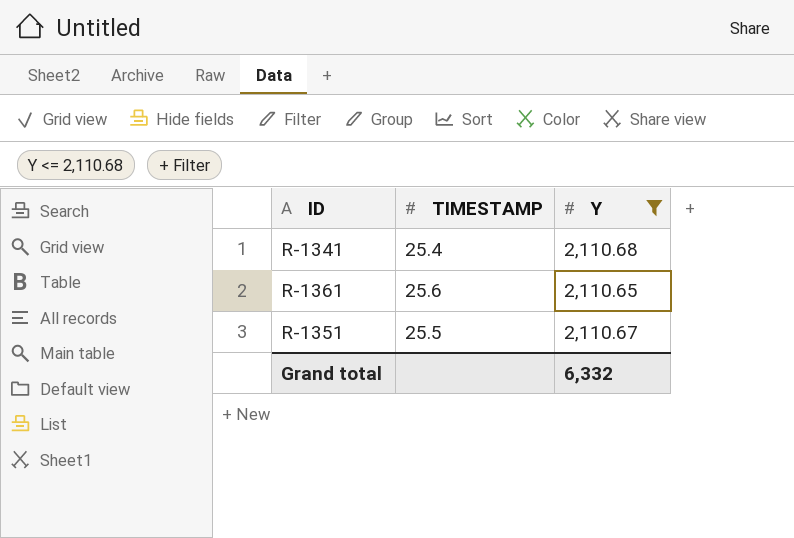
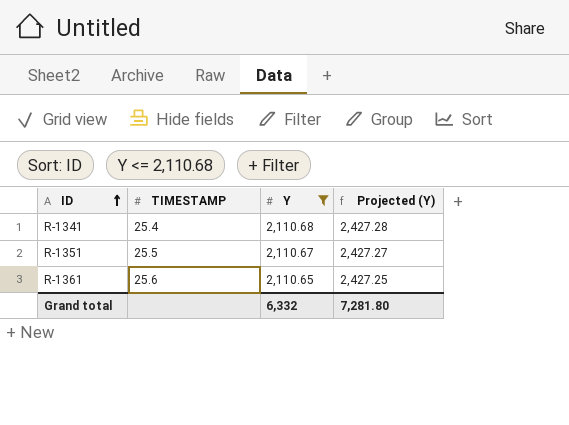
row order: none -> ID ascending
column Projected (Y) | formula: none -> [Y] * 1.15

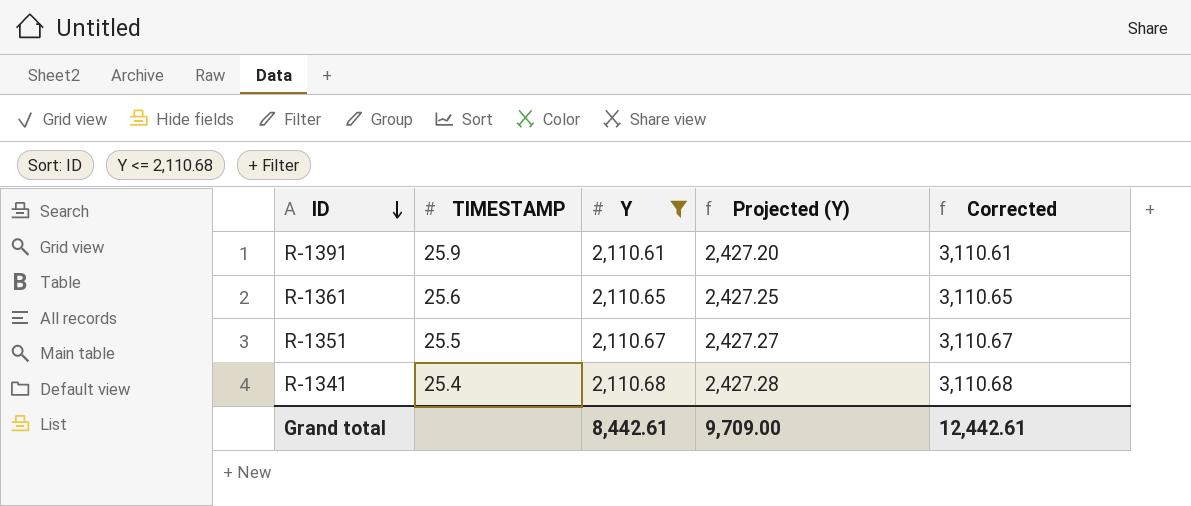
row order: ID ascending -> ID descending
column Corrected | formula: none -> [Y] + 1000
row R-1391: none -> 25.9 | 2,110.61 | 2,427.20 | 3,110.61
Grand total | Y: 6,332 -> 8,442.61
Grand total | Projected (Y): 7,281.80 -> 9,709.00

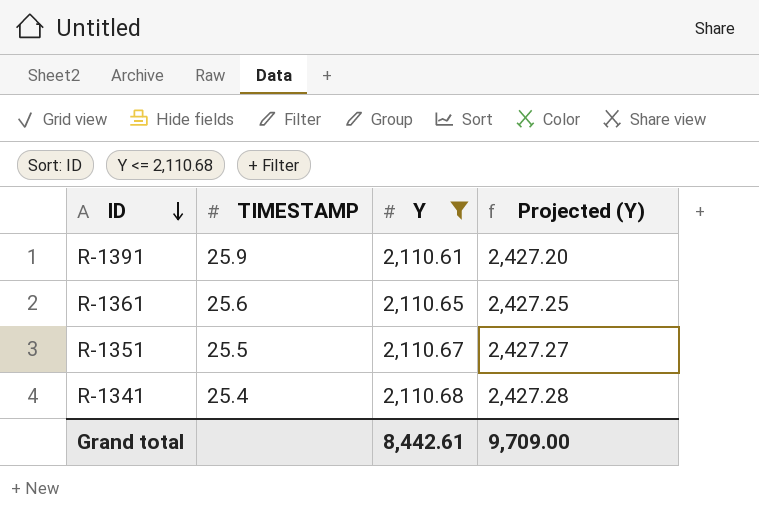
column Corrected | formula: [Y] + 1000 -> none

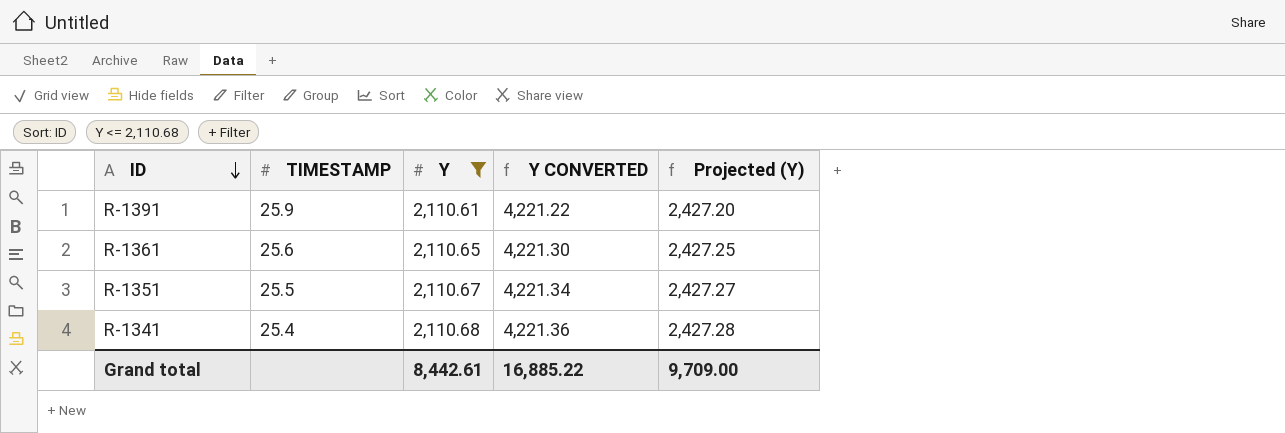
column Y CONVERTED | formula: none -> [Y] * 2

